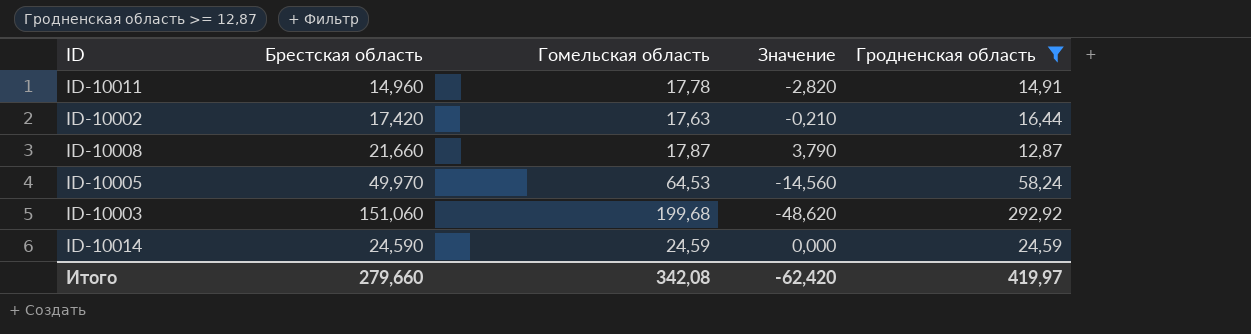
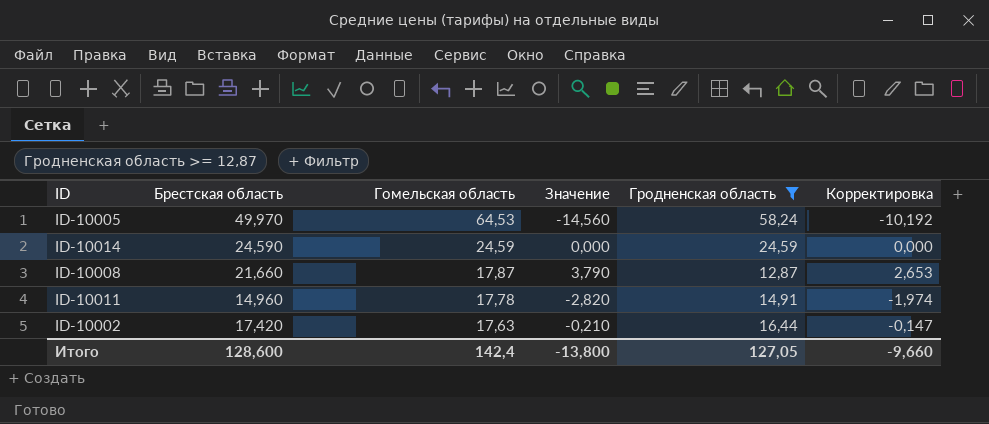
row order: none -> Гомельская область descending
column Корректировка | formula: none -> [Значение] * 0,7
row ID-10003: 151,060 | 199,68 | -48,620 | 292,92 -> none
Итого | Брестская область: 279,660 -> 128,600
Итого | Гомельская область: 342,08 -> 142,4
Итого | Значение: -62,420 -> -13,800
Итого | Гродненская область: 419,97 -> 127,05

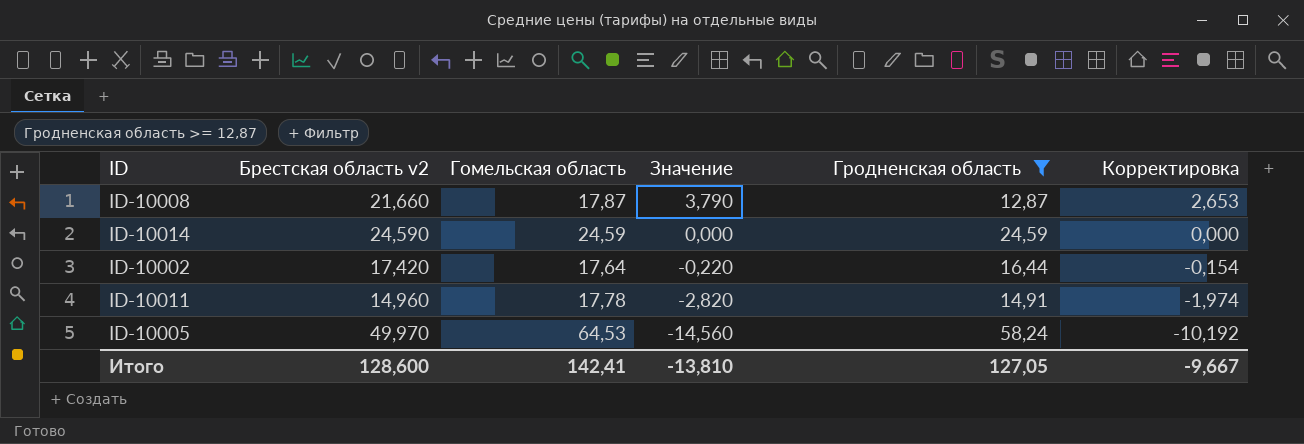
row order: Гомельская область descending -> Значение descending
column name: Брестская область -> Брестская область v2
ID-10002 | Гомельская область: 17,63 -> 17,64
ID-10002 | Значение: -0,210 -> -0,220
ID-10002 | Корректировка: -0,147 -> -0,154
Итого | Гомельская область: 142,4 -> 142,41
Итого | Значение: -13,800 -> -13,810
Итого | Корректировка: -9,660 -> -9,667

